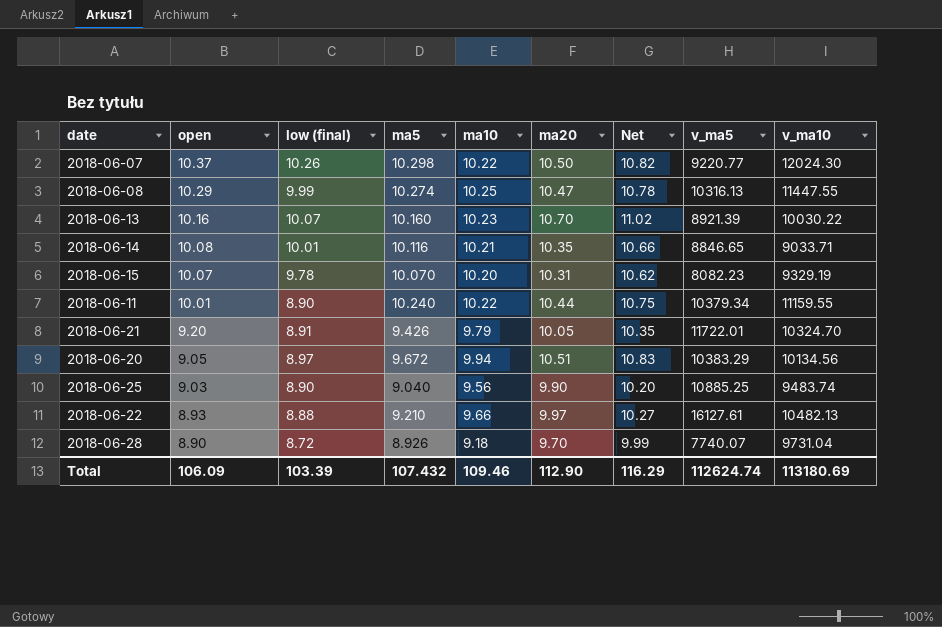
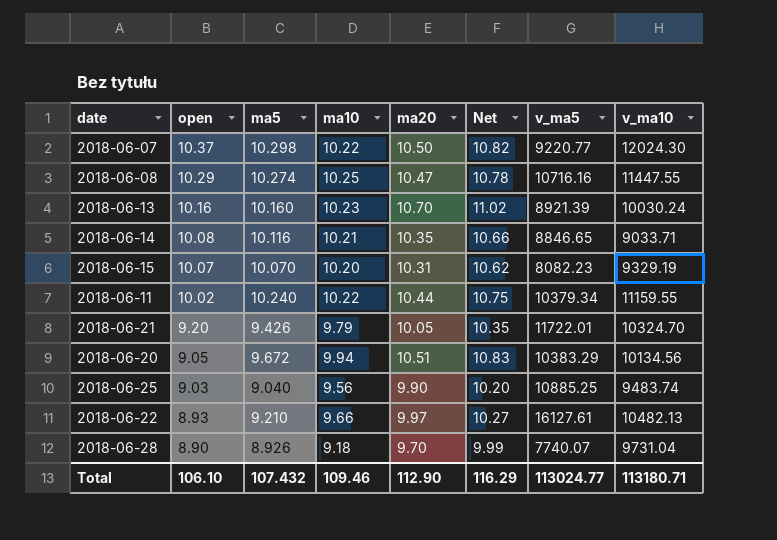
column low (final) | position: 3 -> none
2018-06-08 | v_ma5: 10316.13 -> 10716.16
2018-06-13 | v_ma10: 10030.22 -> 10030.24
2018-06-11 | open: 10.01 -> 10.02
Total | open: 106.09 -> 106.10
Total | v_ma5: 112624.74 -> 113024.77
Total | v_ma10: 113180.69 -> 113180.71

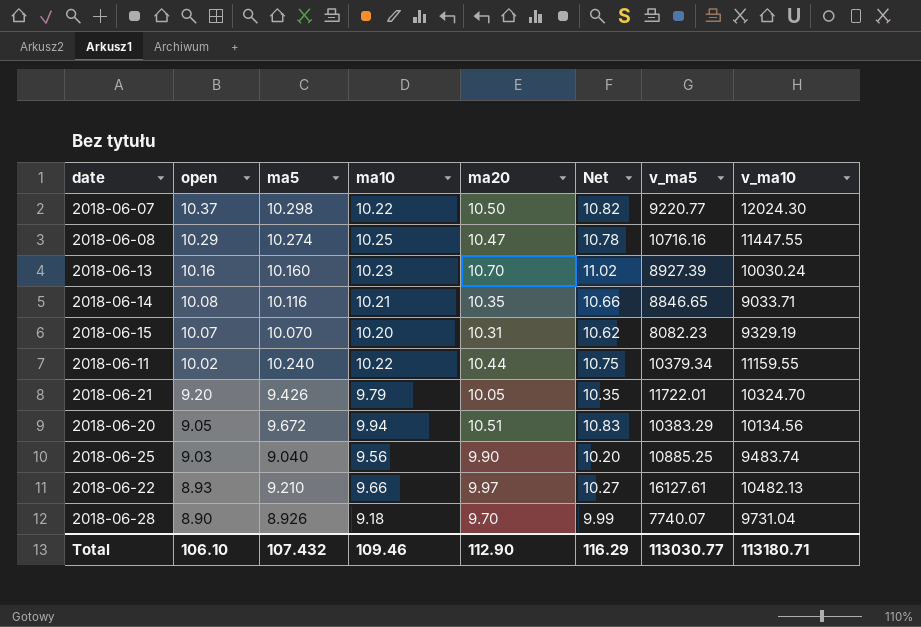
2018-06-13 | v_ma5: 8921.39 -> 8927.39
Total | v_ma5: 113024.77 -> 113030.77

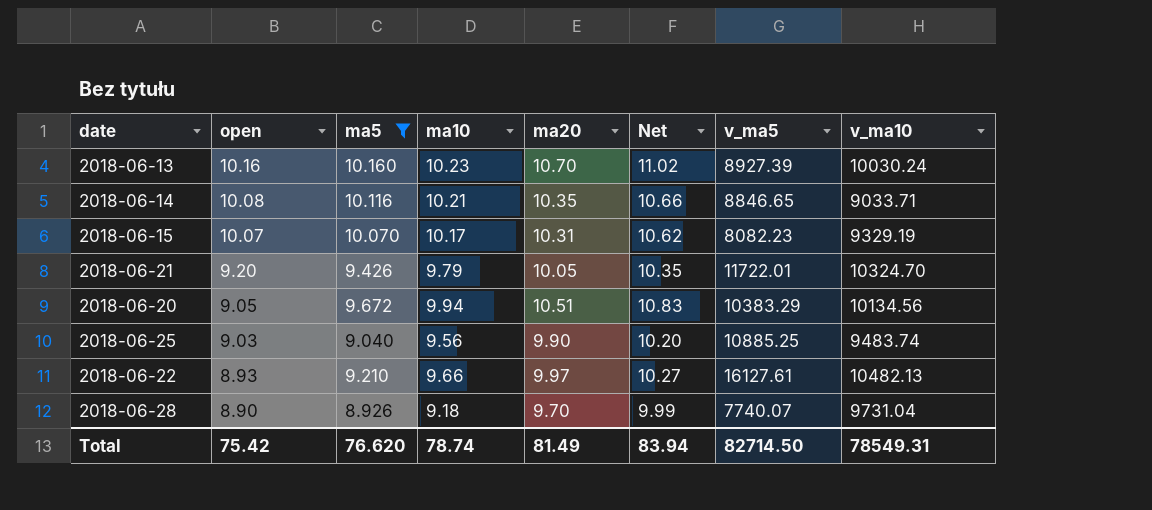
filter: none -> ma5 <= 10.160
2018-06-15 | ma10: 10.20 -> 10.17
Total | open: 106.10 -> 75.42
Total | ma5: 107.432 -> 76.620
Total | ma10: 109.46 -> 78.74
Total | ma20: 112.90 -> 81.49
Total | Net: 116.29 -> 83.94
Total | v_ma5: 113030.77 -> 82714.50
Total | v_ma10: 113180.71 -> 78549.31

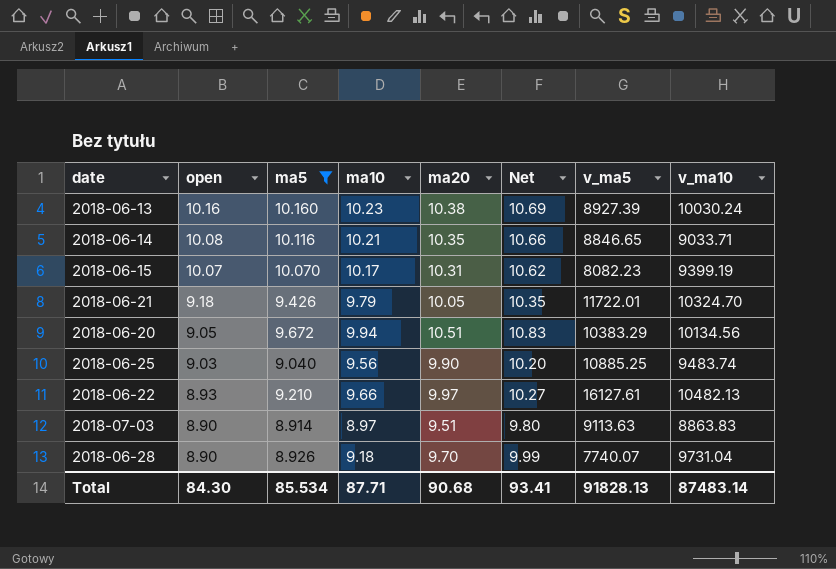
2018-06-13 | ma20: 10.70 -> 10.38
2018-06-13 | Net: 11.02 -> 10.69
2018-06-15 | v_ma10: 9329.19 -> 9399.19
2018-06-21 | open: 9.20 -> 9.18
row 2018-07-03: none -> 8.90 | 8.914 | 8.97 | 9.51 | 9.80 | 9113.63 | 8863.83
Total | open: 75.42 -> 84.30
Total | ma5: 76.620 -> 85.534
Total | ma10: 78.74 -> 87.71
Total | ma20: 81.49 -> 90.68
Total | Net: 83.94 -> 93.41
Total | v_ma5: 82714.50 -> 91828.13
Total | v_ma10: 78549.31 -> 87483.14

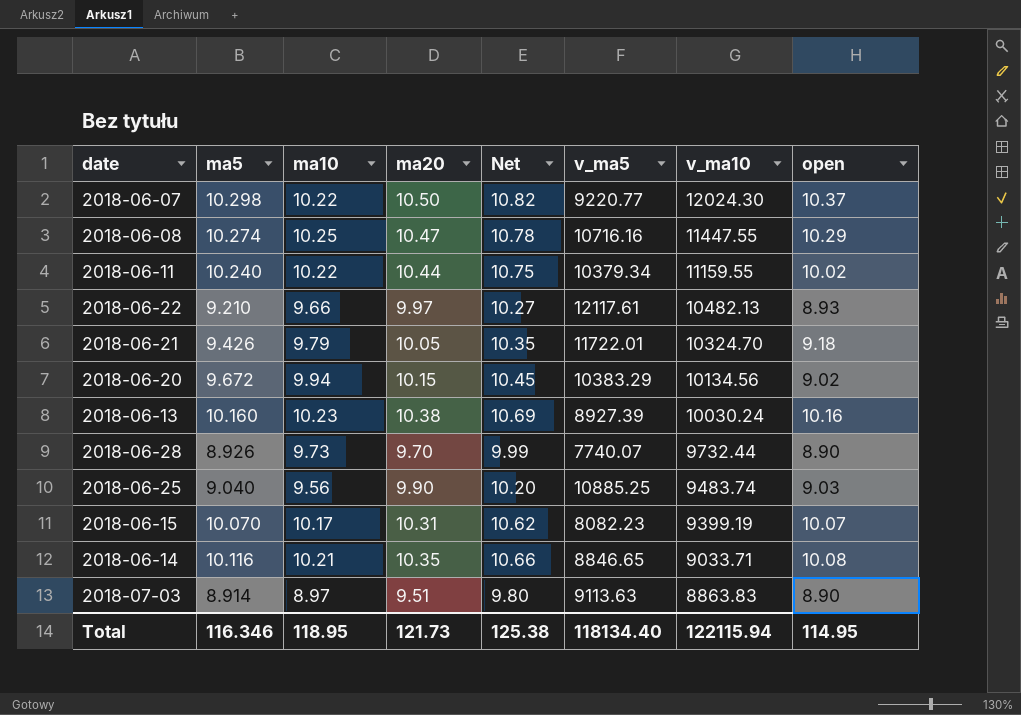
filter: ma5 <= 10.160 -> none
row order: open descending -> v_ma10 descending
column open | position: 2 -> 8
2018-06-22 | v_ma5: 16127.61 -> 12117.61
2018-06-20 | ma20: 10.51 -> 10.15
2018-06-20 | Net: 10.83 -> 10.45
2018-06-20 | open: 9.05 -> 9.02
2018-06-28 | ma10: 9.18 -> 9.73
2018-06-28 | v_ma10: 9731.04 -> 9732.44
Total | ma5: 85.534 -> 116.346
Total | ma10: 87.71 -> 118.95
Total | ma20: 90.68 -> 121.73
Total | Net: 93.41 -> 125.38
Total | v_ma5: 91828.13 -> 118134.40
Total | v_ma10: 87483.14 -> 122115.94
Total | open: 84.30 -> 114.95

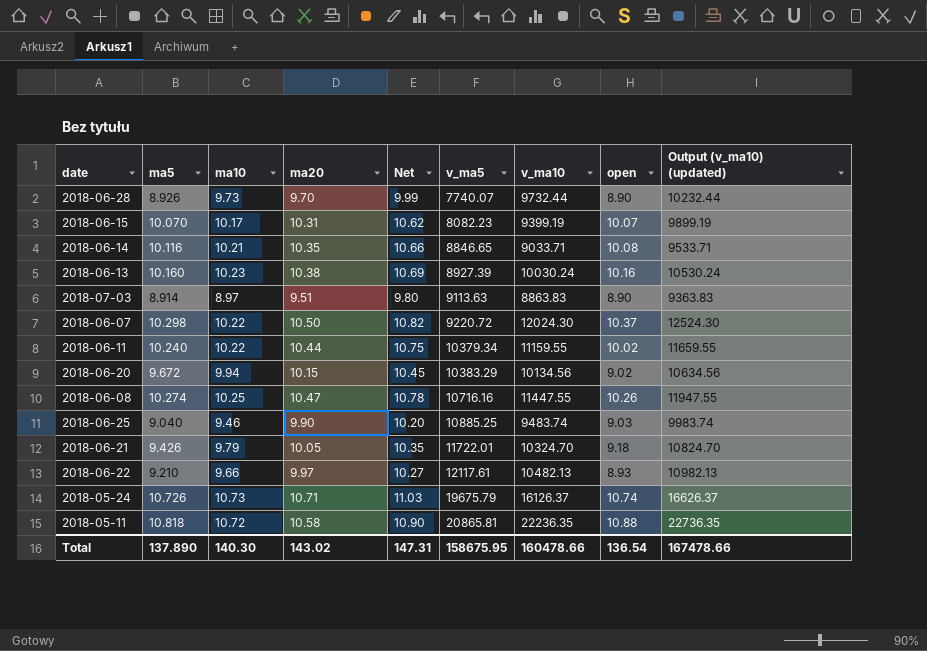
row order: v_ma10 descending -> v_ma5 ascending
column Output (v_ma10) (updated) | formula: none -> [v_ma10] + 500
2018-06-07 | v_ma5: 9220.77 -> 9220.72
2018-06-08 | open: 10.29 -> 10.26
2018-06-25 | ma10: 9.56 -> 9.46
row 2018-05-24: none -> 10.726 | 10.73 | 10.71 | 11.03 | 19675.79 | 16126.37 | 10.74 | 16626.37
row 2018-05-11: none -> 10.818 | 10.72 | 10.58 | 10.90 | 20865.81 | 22236.35 | 10.88 | 22736.35
Total | ma5: 116.346 -> 137.890
Total | ma10: 118.95 -> 140.30
Total | ma20: 121.73 -> 143.02
Total | Net: 125.38 -> 147.31
Total | v_ma5: 118134.40 -> 158675.95
Total | v_ma10: 122115.94 -> 160478.66
Total | open: 114.95 -> 136.54

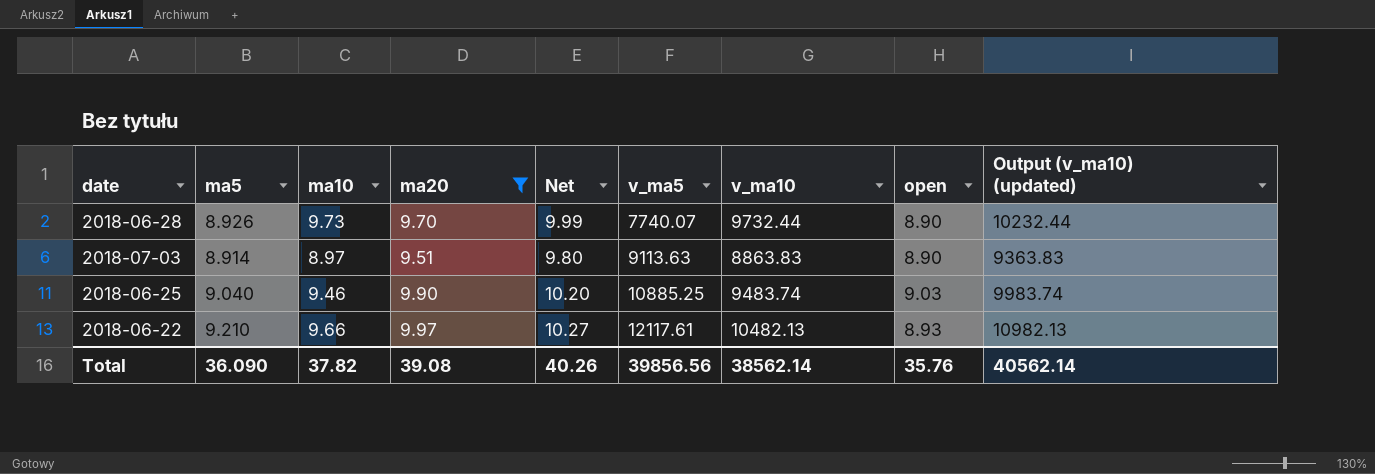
filter: none -> ma20 <= 9.97
Total | ma5: 137.890 -> 36.090
Total | ma10: 140.30 -> 37.82
Total | ma20: 143.02 -> 39.08
Total | Net: 147.31 -> 40.26
Total | v_ma5: 158675.95 -> 39856.56
Total | v_ma10: 160478.66 -> 38562.14
Total | open: 136.54 -> 35.76
Total | Output (v_ma10) (updated): 167478.66 -> 40562.14

